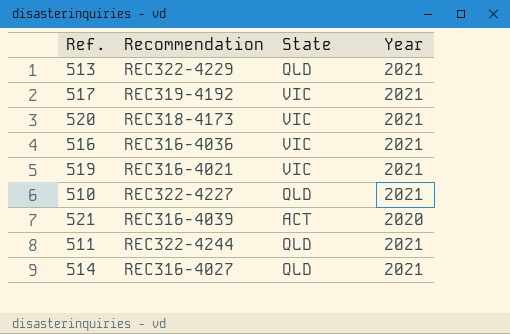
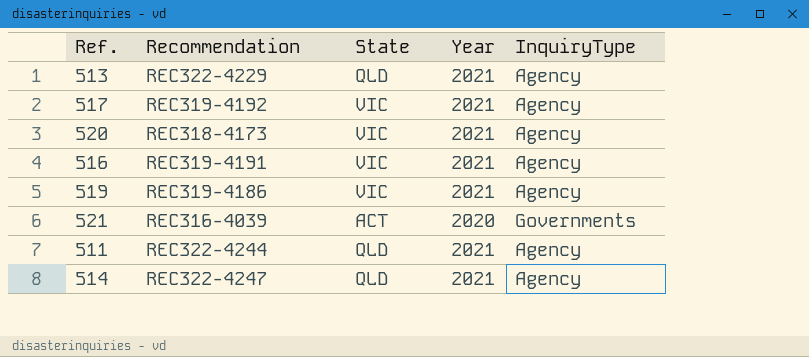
column InquiryType | position: none -> 5
row 510: REC322-4227 | QLD | 2021 -> none
516 | Recommendation: REC316-4036 -> REC319-4191
519 | Recommendation: REC316-4021 -> REC319-4186
514 | Recommendation: REC316-4027 -> REC322-4247

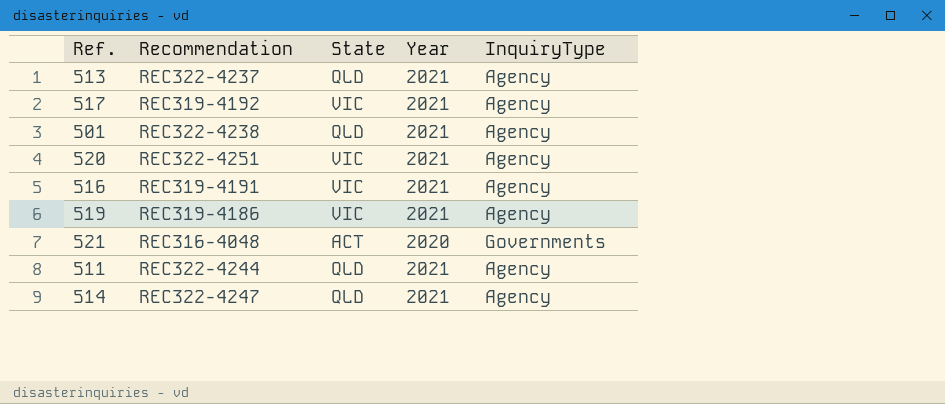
513 | Recommendation: REC322-4229 -> REC322-4237
row 501: none -> REC322-4238 | QLD | 2021 | Agency
520 | Recommendation: REC318-4173 -> REC322-4251
521 | Recommendation: REC316-4039 -> REC316-4048

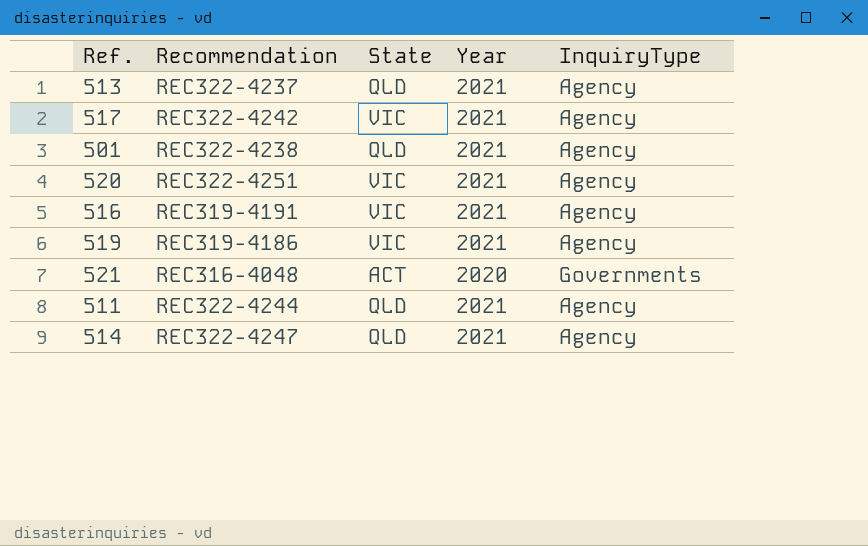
517 | Recommendation: REC319-4192 -> REC322-4242

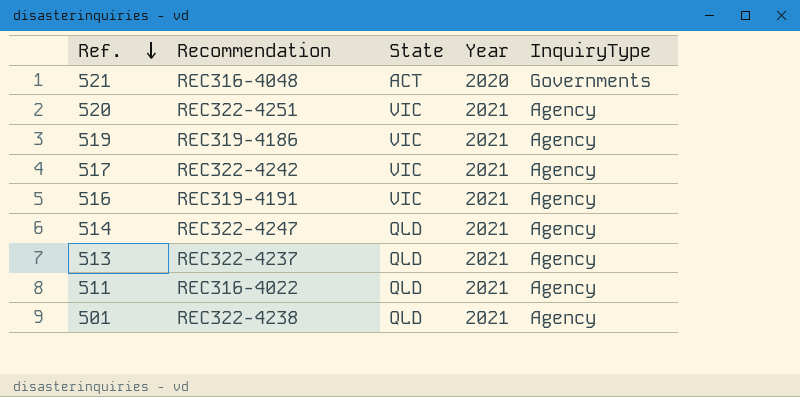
row order: none -> Ref. descending
511 | Recommendation: REC322-4244 -> REC316-4022

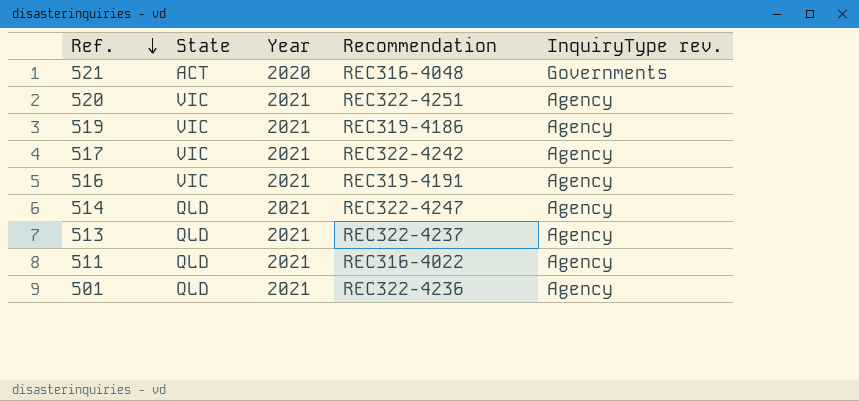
column Recommendation | position: 2 -> 4
column name: InquiryType -> InquiryType rev.
501 | Recommendation: REC322-4238 -> REC322-4236

